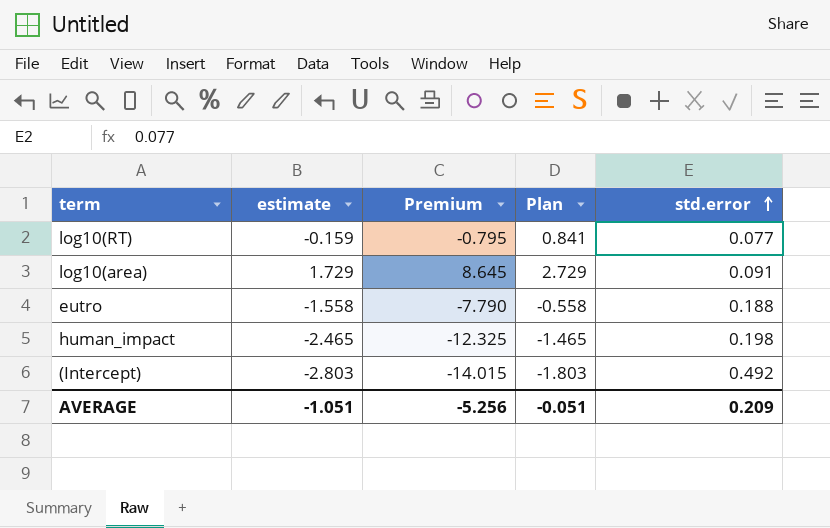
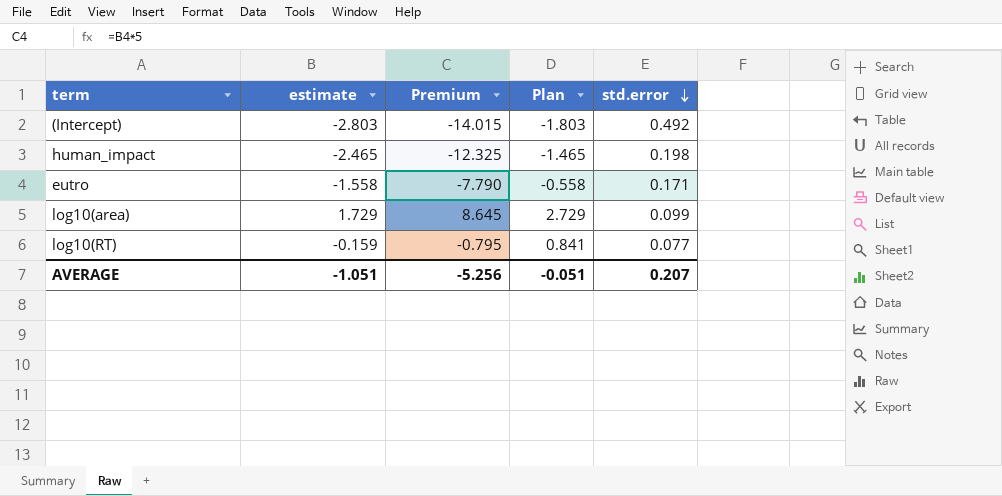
row order: std.error ascending -> std.error descending
eutro | std.error: 0.188 -> 0.171
log10(area) | std.error: 0.091 -> 0.099
AVERAGE | std.error: 0.209 -> 0.207

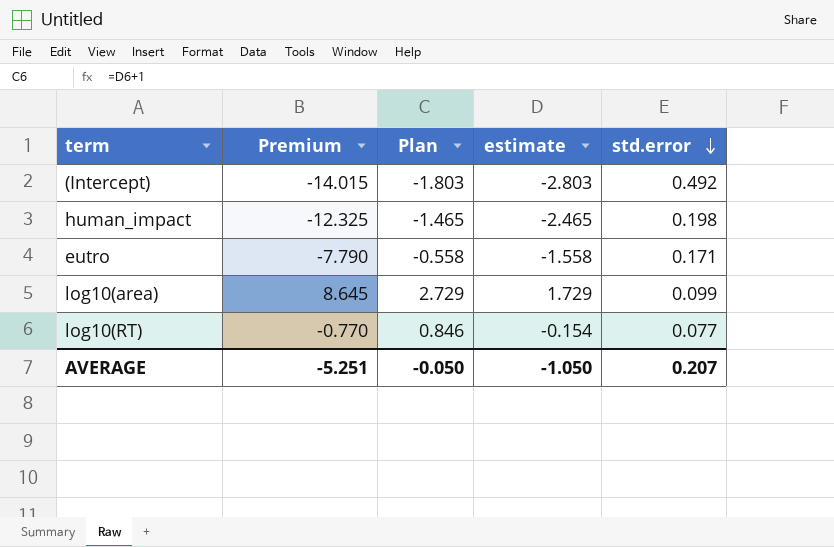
column estimate | position: 2 -> 4
log10(RT) | Premium: -0.795 -> -0.770
log10(RT) | Plan: 0.841 -> 0.846
log10(RT) | estimate: -0.159 -> -0.154
AVERAGE | Premium: -5.256 -> -5.251
AVERAGE | Plan: -0.051 -> -0.050
AVERAGE | estimate: -1.051 -> -1.050

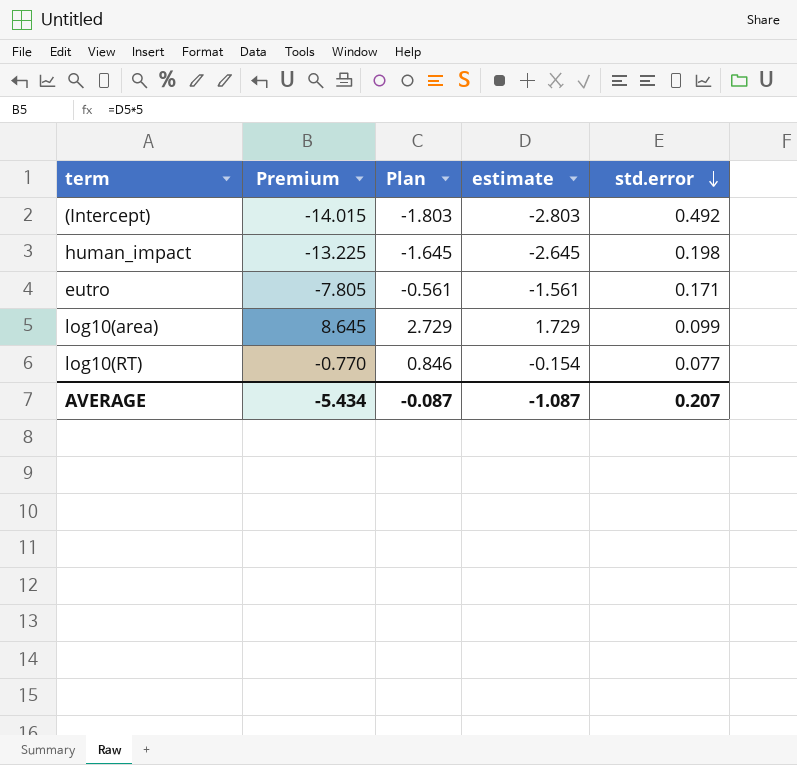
human_impact | Premium: -12.325 -> -13.225
human_impact | Plan: -1.465 -> -1.645
human_impact | estimate: -2.465 -> -2.645
eutro | Premium: -7.790 -> -7.805
eutro | Plan: -0.558 -> -0.561
eutro | estimate: -1.558 -> -1.561
AVERAGE | Premium: -5.251 -> -5.434
AVERAGE | Plan: -0.050 -> -0.087
AVERAGE | estimate: -1.050 -> -1.087

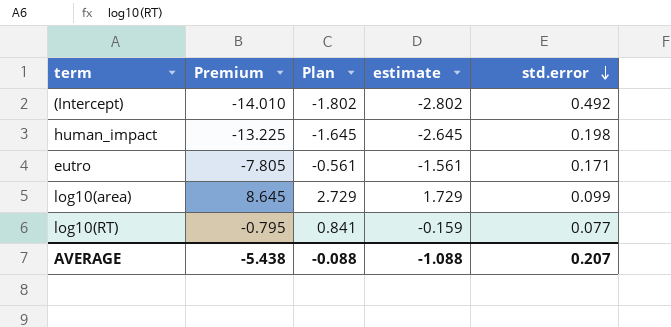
(Intercept) | Premium: -14.015 -> -14.010
(Intercept) | Plan: -1.803 -> -1.802
(Intercept) | estimate: -2.803 -> -2.802
log10(RT) | Premium: -0.770 -> -0.795
log10(RT) | Plan: 0.846 -> 0.841
log10(RT) | estimate: -0.154 -> -0.159
AVERAGE | Premium: -5.434 -> -5.438
AVERAGE | Plan: -0.087 -> -0.088
AVERAGE | estimate: -1.087 -> -1.088

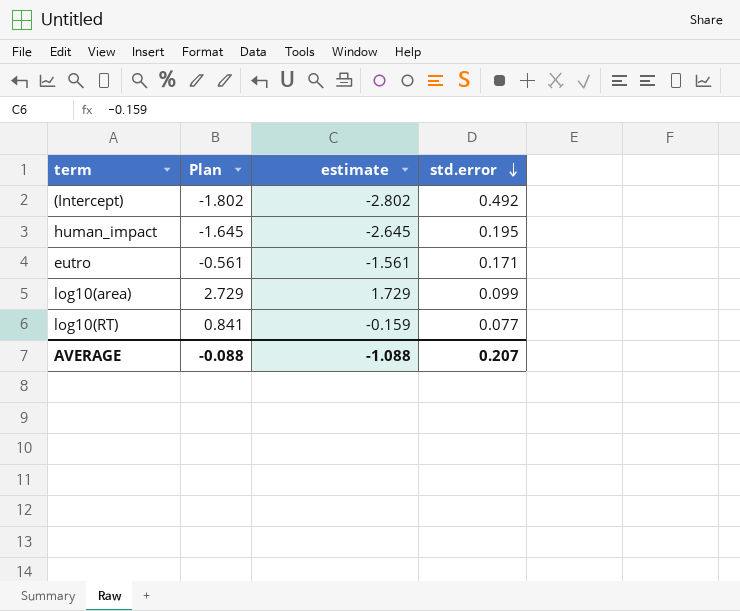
column Premium | formula: [estimate] * 5 -> none
human_impact | std.error: 0.198 -> 0.195

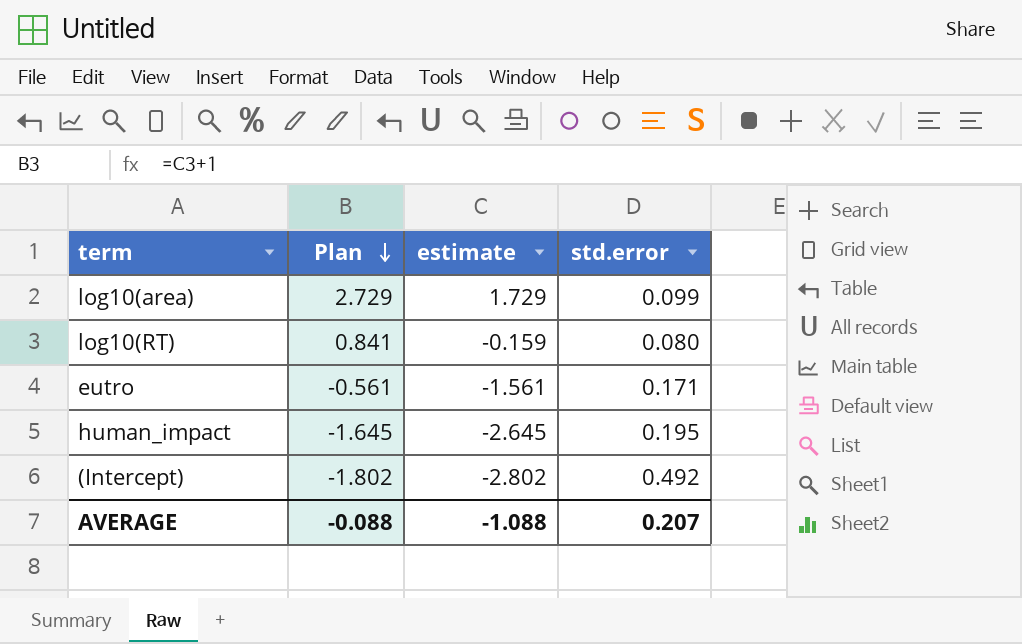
row order: std.error descending -> Plan descending
log10(RT) | std.error: 0.077 -> 0.080

